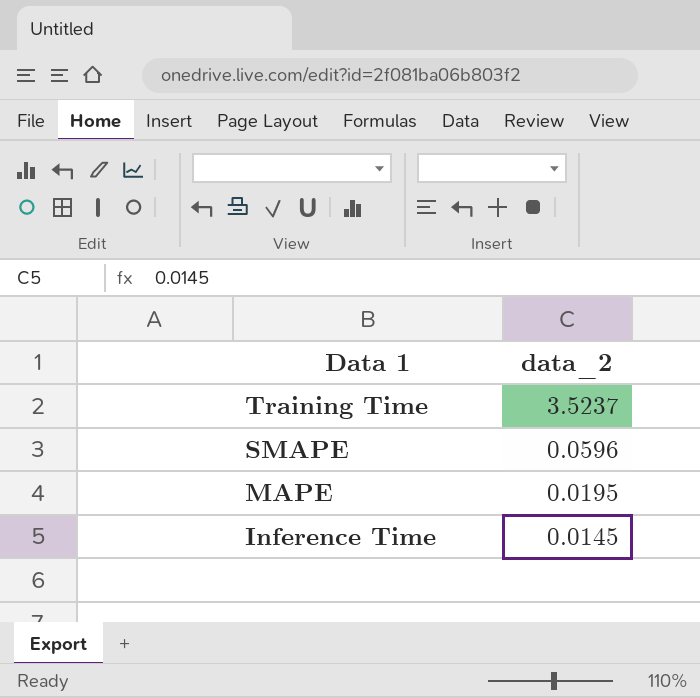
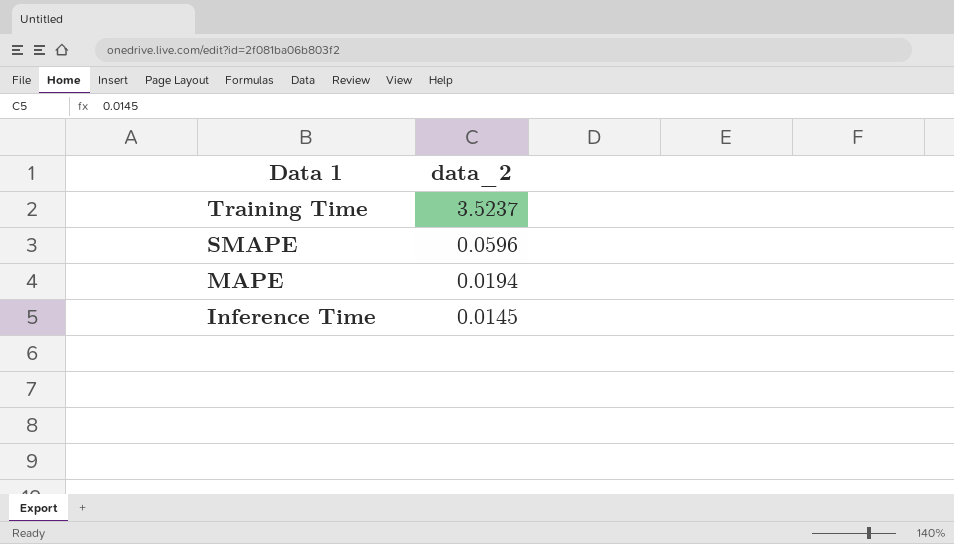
MAPE | data_2: 0.0195 -> 0.0194

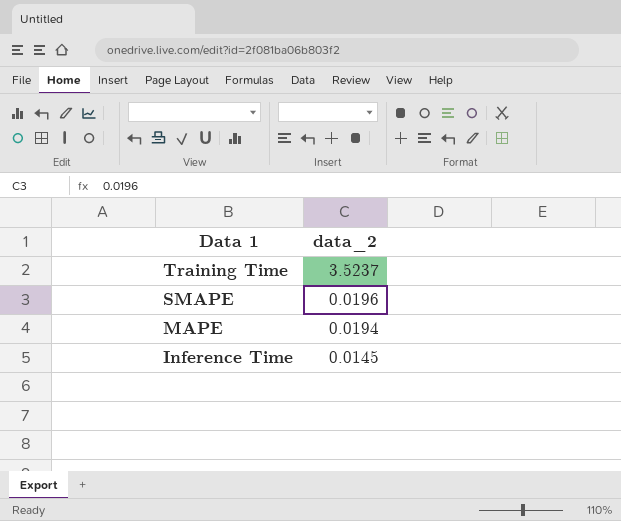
SMAPE | data_2: 0.0596 -> 0.0196

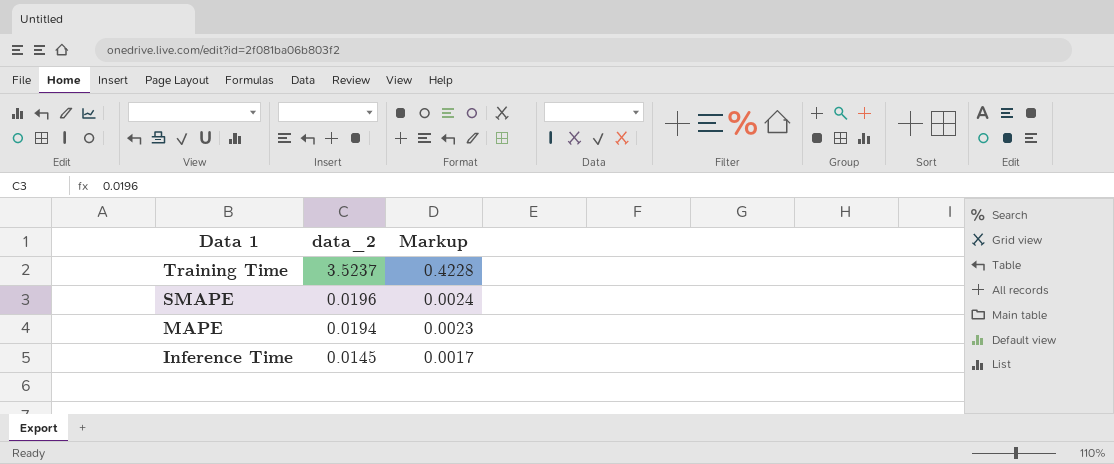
column Markup | formula: none -> [data_2] * 0.12

